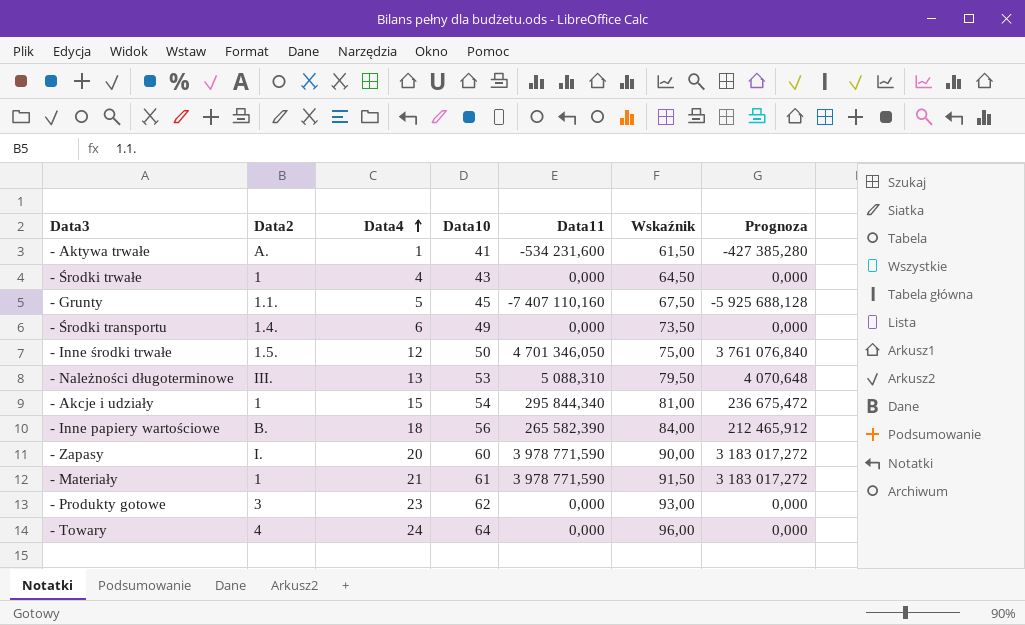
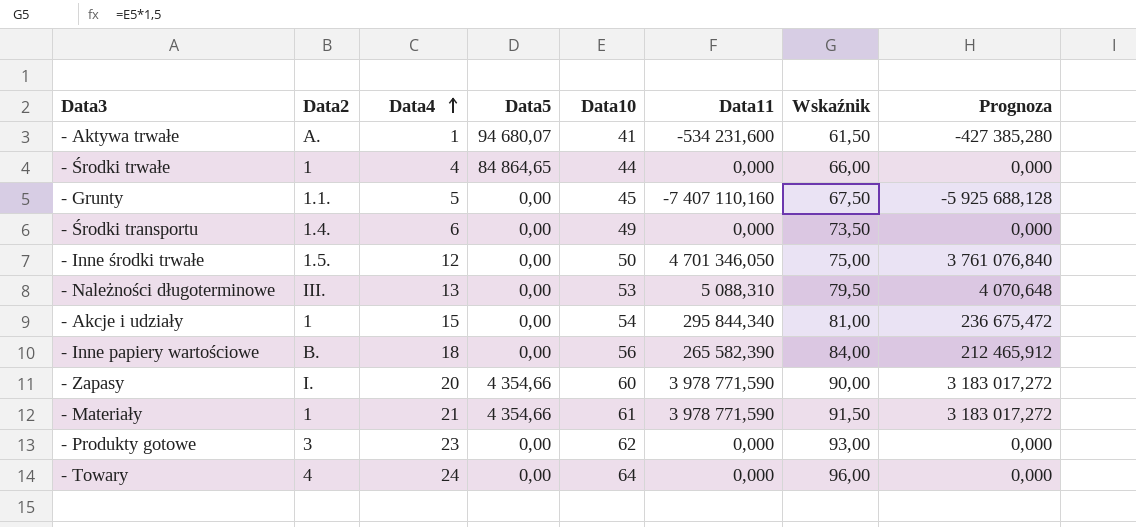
column Data5 | position: none -> 4
- Środki trwałe | Data10: 43 -> 44
- Środki trwałe | Wskaźnik: 64,50 -> 66,00

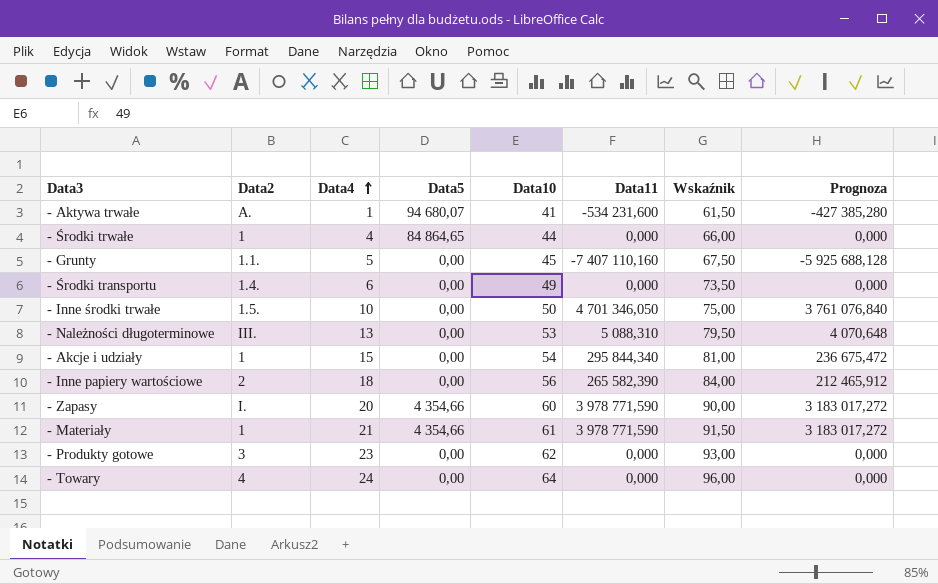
- Inne środki trwałe | Data4: 12 -> 10
- Inne papiery wartościowe | Data2: B. -> 2

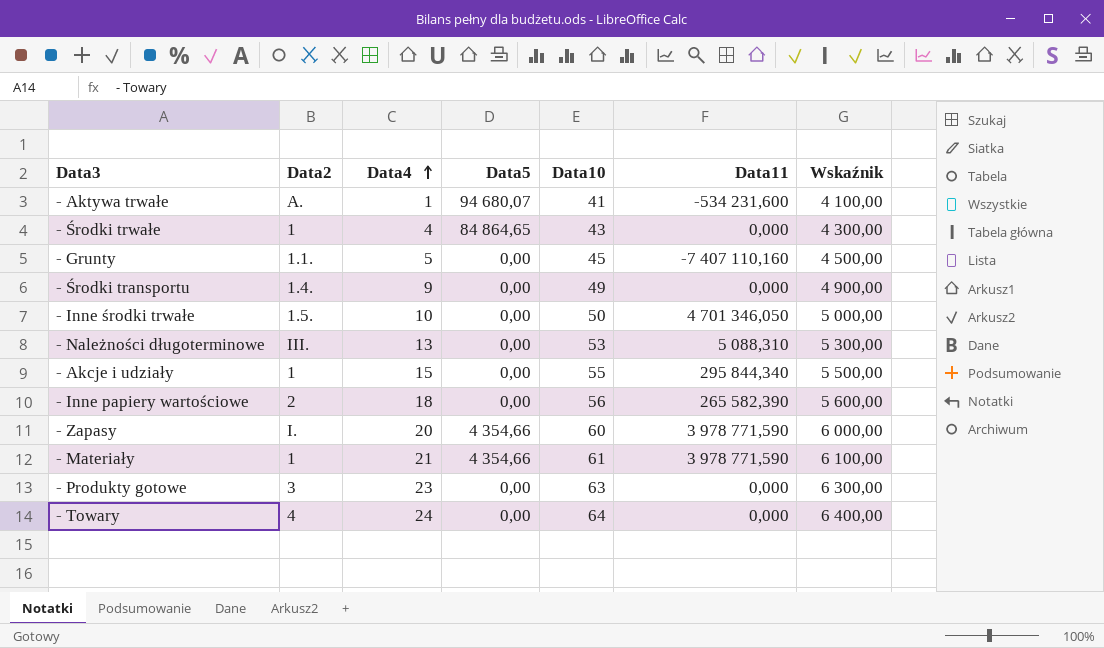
column Prognoza | formula: [Data11] * 0,8 -> none
column Wskaźnik | formula: [Data10] * 1,5 -> [Data10] * 100
- Środki trwałe | Data10: 44 -> 43
- Środki transportu | Data4: 6 -> 9
- Akcje i udziały | Data10: 54 -> 55
- Produkty gotowe | Data10: 62 -> 63

